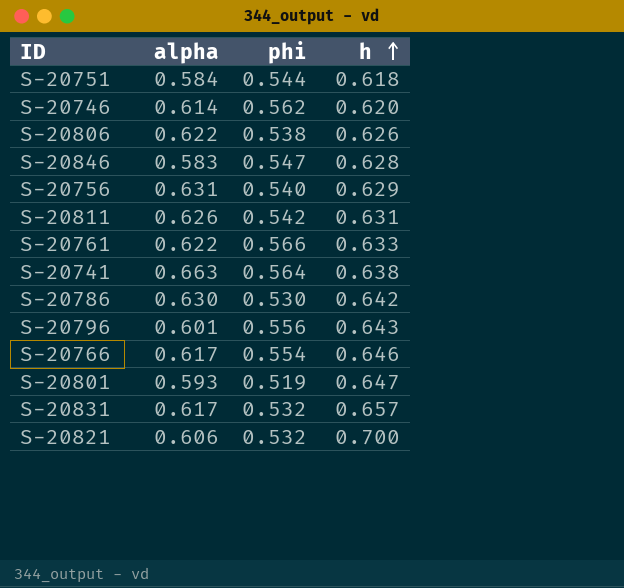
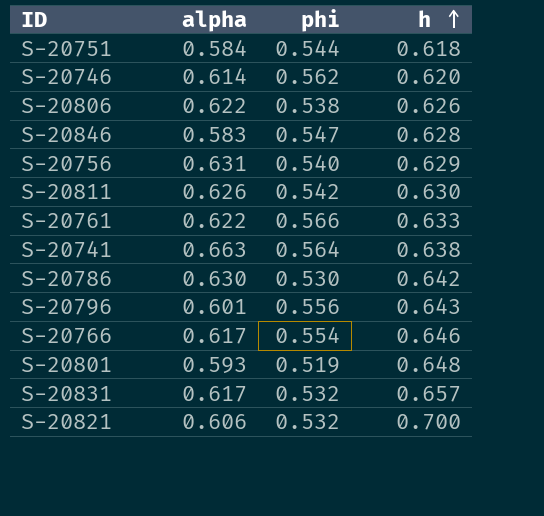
S-20811 | h: 0.631 -> 0.630
S-20801 | h: 0.647 -> 0.648

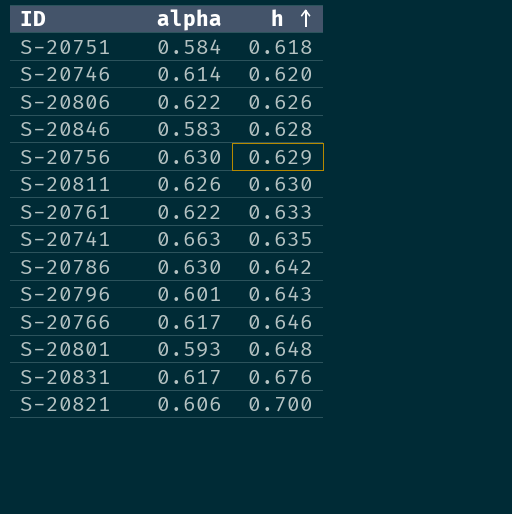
column phi | position: 3 -> none
S-20756 | alpha: 0.631 -> 0.630
S-20741 | h: 0.638 -> 0.635
S-20831 | h: 0.657 -> 0.676

